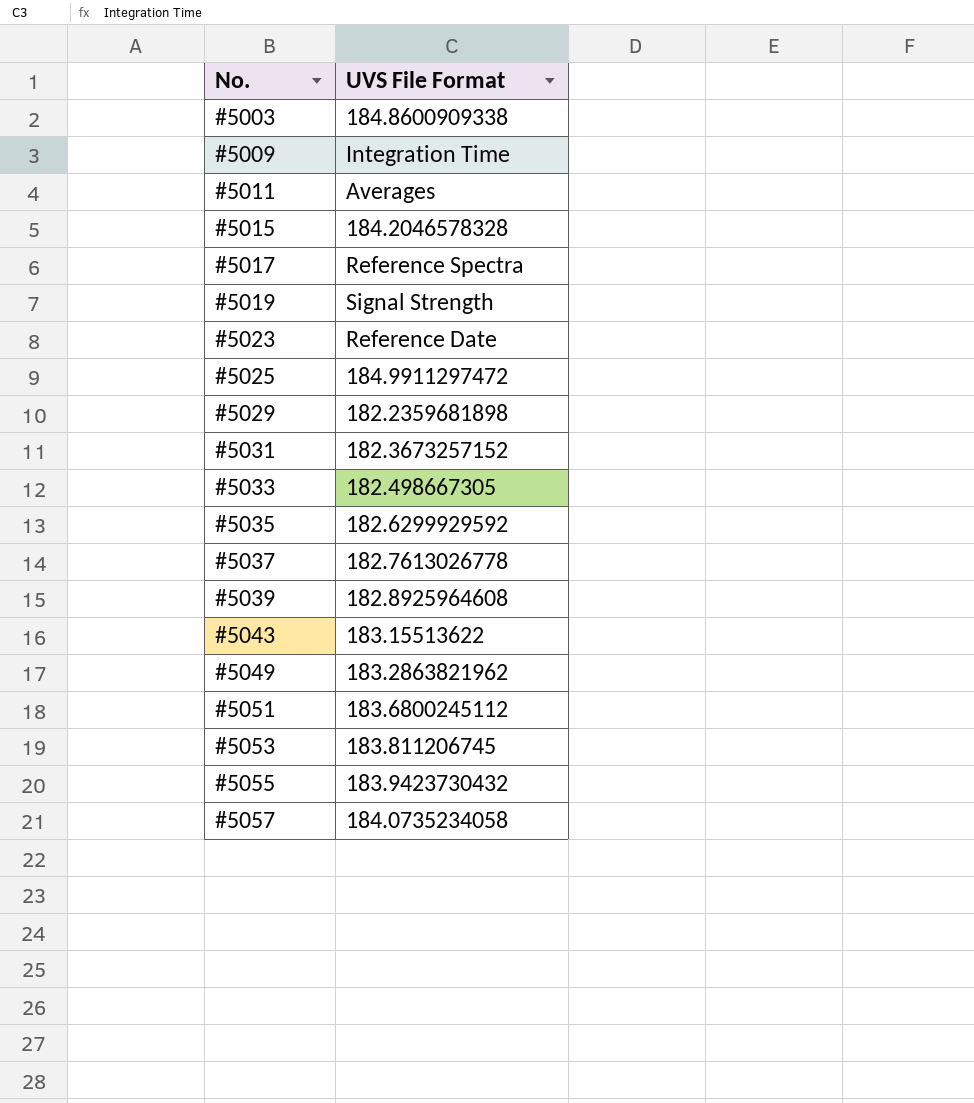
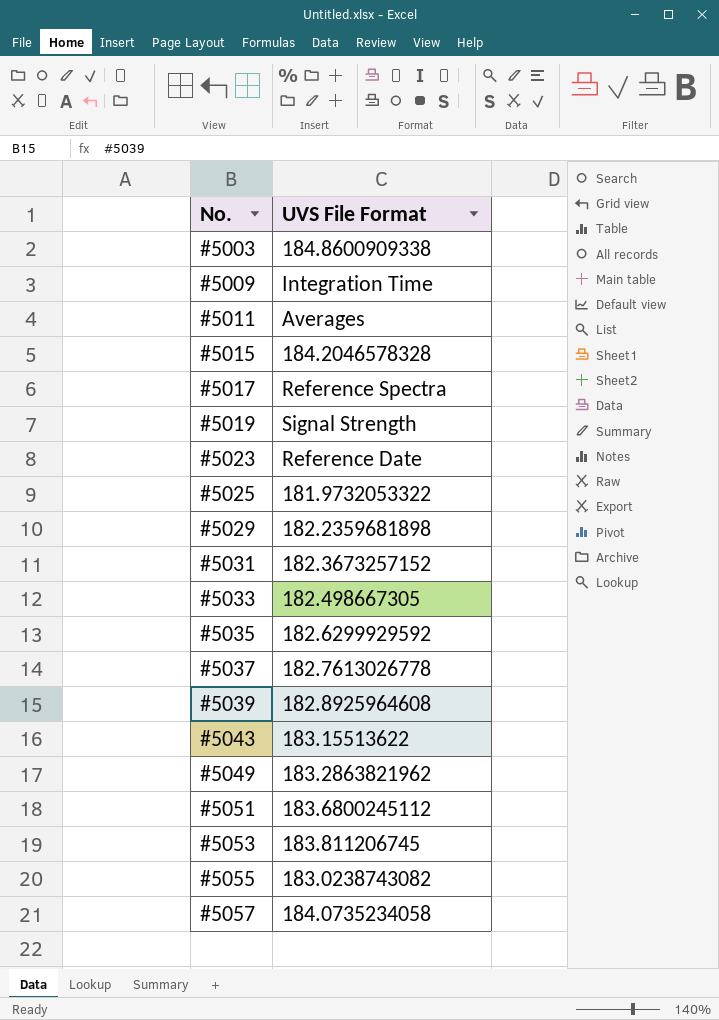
#5025 | UVS File Format: 184.9911297472 -> 181.9732053322
#5055 | UVS File Format: 183.9423730432 -> 183.0238743082

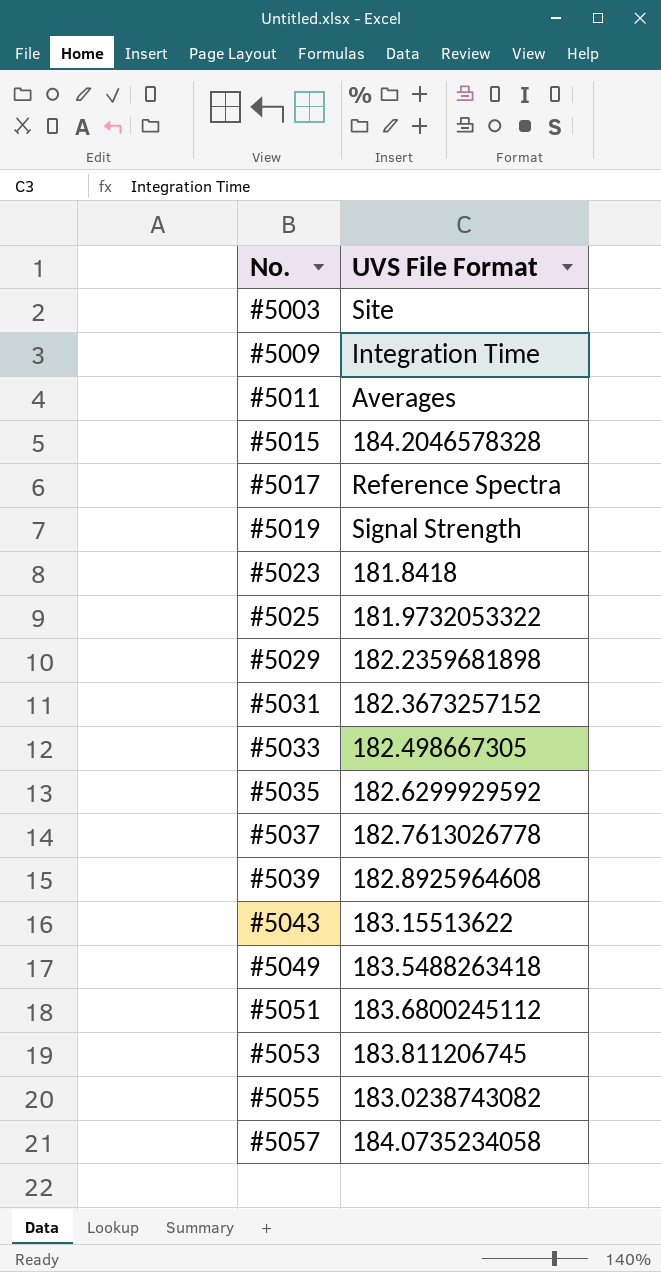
#5003 | UVS File Format: 184.8600909338 -> Site
#5023 | UVS File Format: Reference Date -> 181.8418
#5049 | UVS File Format: 183.2863821962 -> 183.5488263418

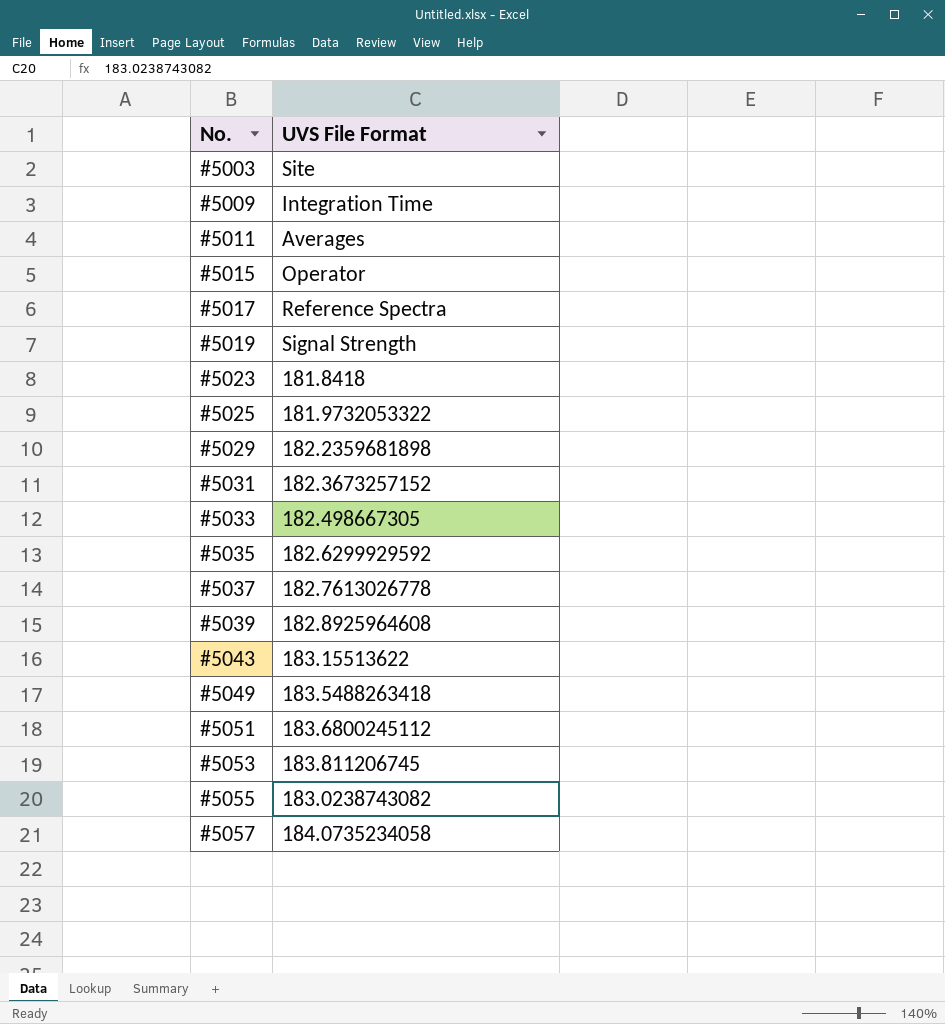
#5015 | UVS File Format: 184.2046578328 -> Operator

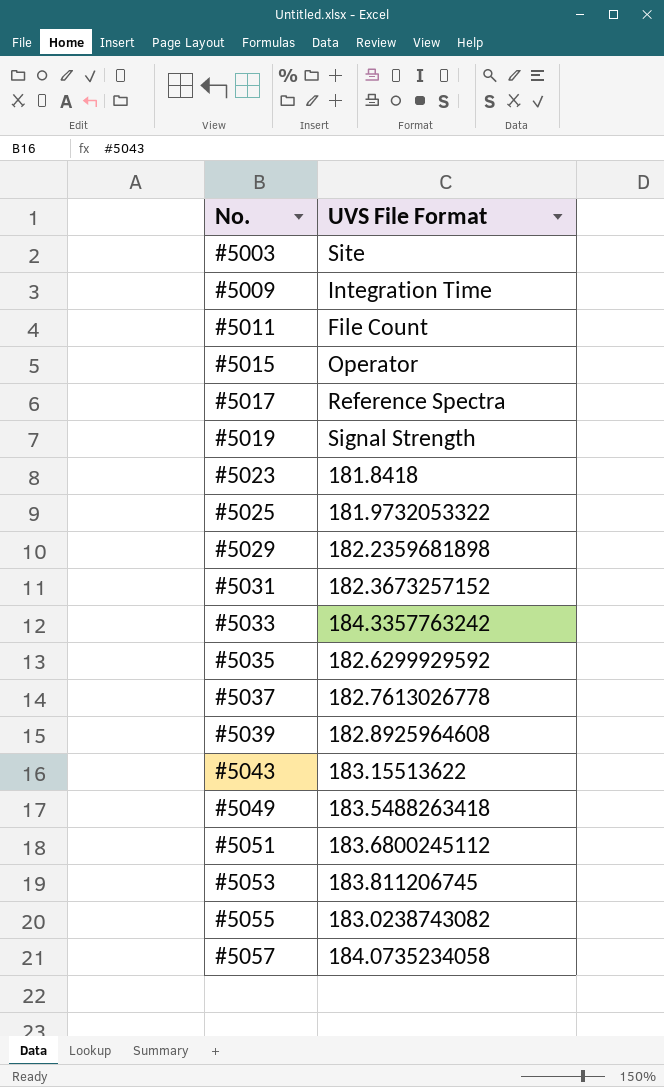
#5011 | UVS File Format: Averages -> File Count
#5033 | UVS File Format: 182.498667305 -> 184.3357763242

